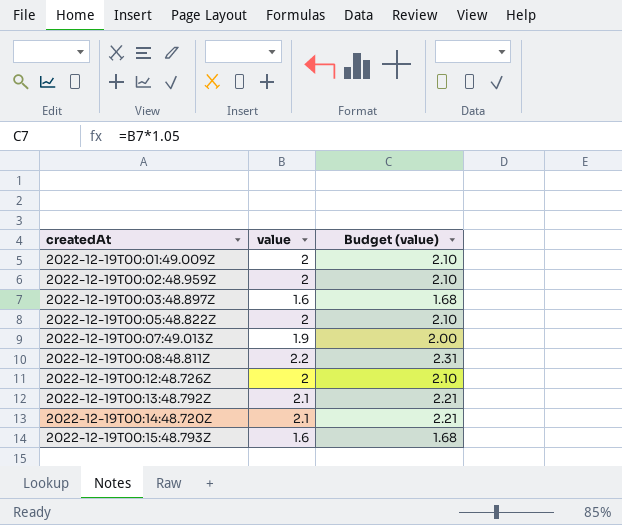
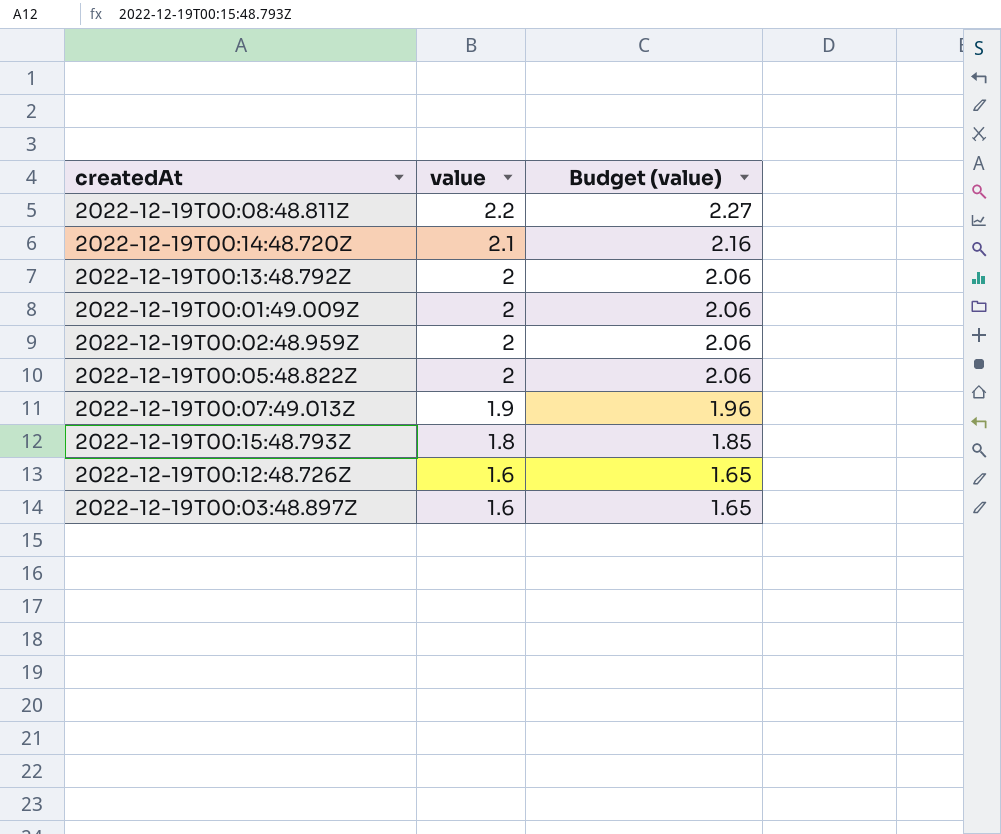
row order: createdAt ascending -> value descending
column Budget (value) | formula: [value] * 1.05 -> [value] * 1.03
2022-12-19T00:13:48.792Z | value: 2.1 -> 2
2022-12-19T00:15:48.793Z | value: 1.6 -> 1.8
2022-12-19T00:12:48.726Z | value: 2 -> 1.6

